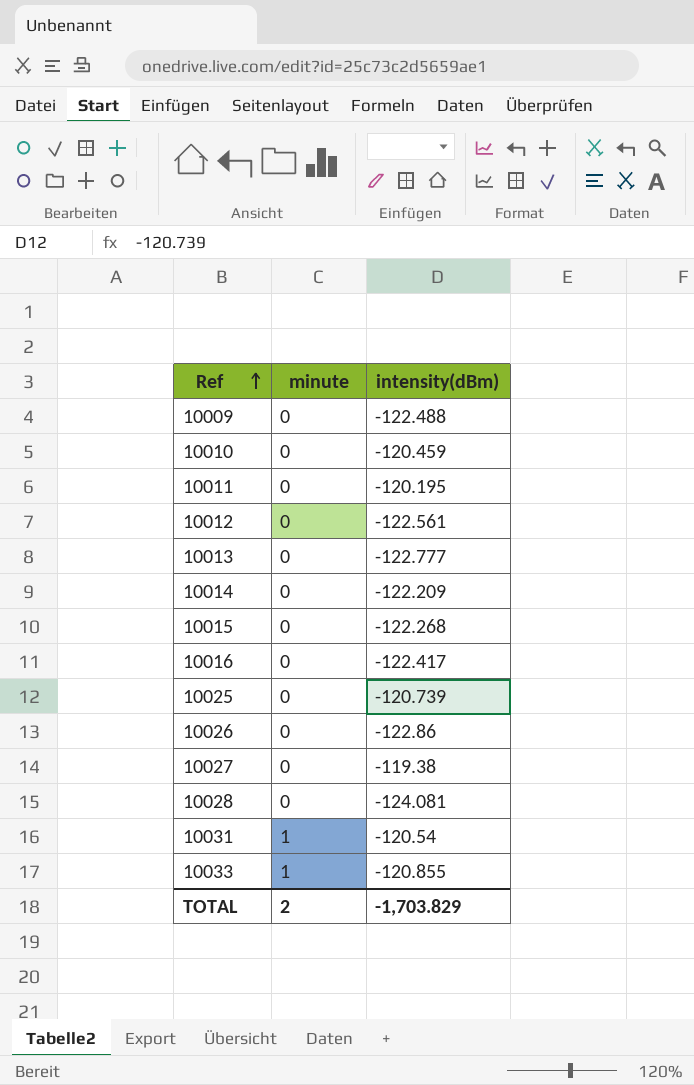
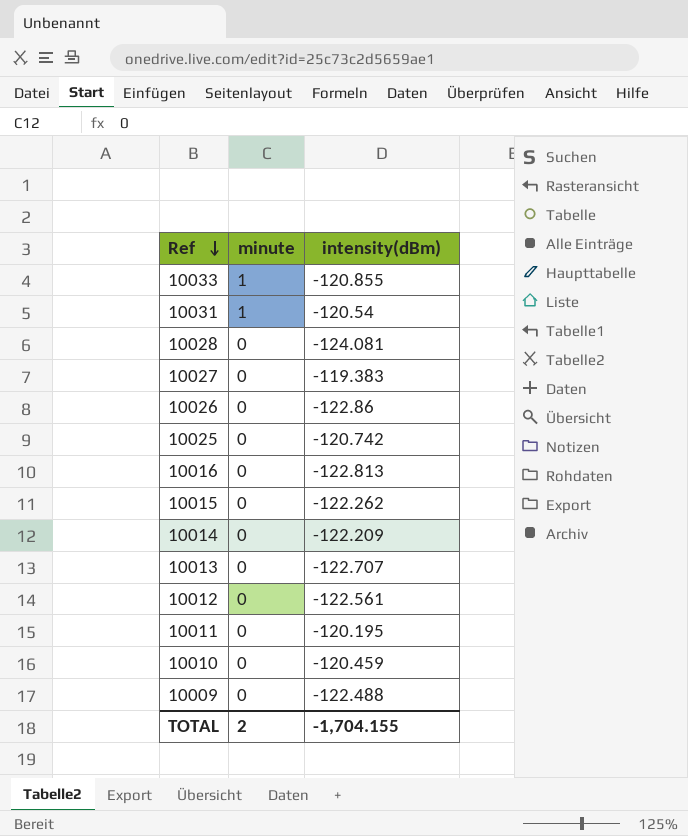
row order: Ref ascending -> Ref descending
10027 | intensity(dBm): -119.38 -> -119.383
10025 | intensity(dBm): -120.739 -> -120.742
10016 | intensity(dBm): -122.417 -> -122.813
10015 | intensity(dBm): -122.268 -> -122.262
10013 | intensity(dBm): -122.777 -> -122.707
TOTAL | intensity(dBm): -1,703.829 -> -1,704.155

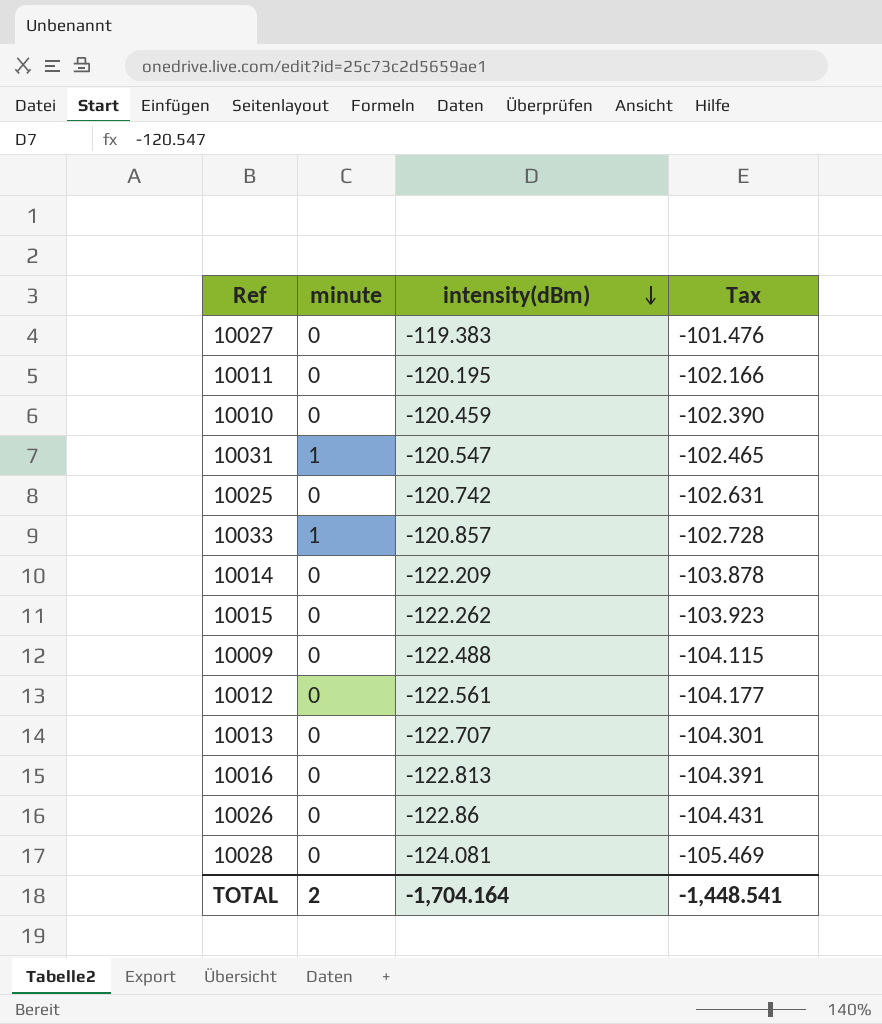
row order: Ref descending -> intensity(dBm) descending
column Tax | formula: none -> [intensity(dBm)] * 0.85
10031 | intensity(dBm): -120.54 -> -120.547
10033 | intensity(dBm): -120.855 -> -120.857
TOTAL | intensity(dBm): -1,704.155 -> -1,704.164

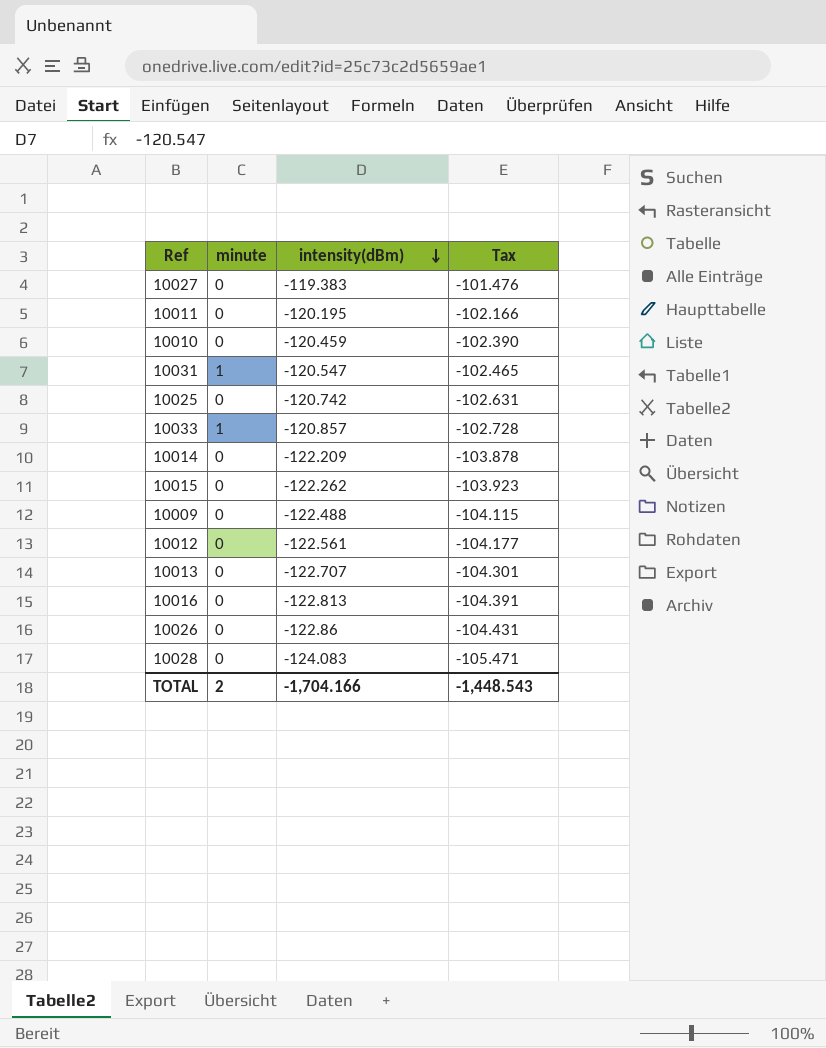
10028 | intensity(dBm): -124.081 -> -124.083
10028 | Tax: -105.469 -> -105.471
TOTAL | intensity(dBm): -1,704.164 -> -1,704.166
TOTAL | Tax: -1,448.541 -> -1,448.543

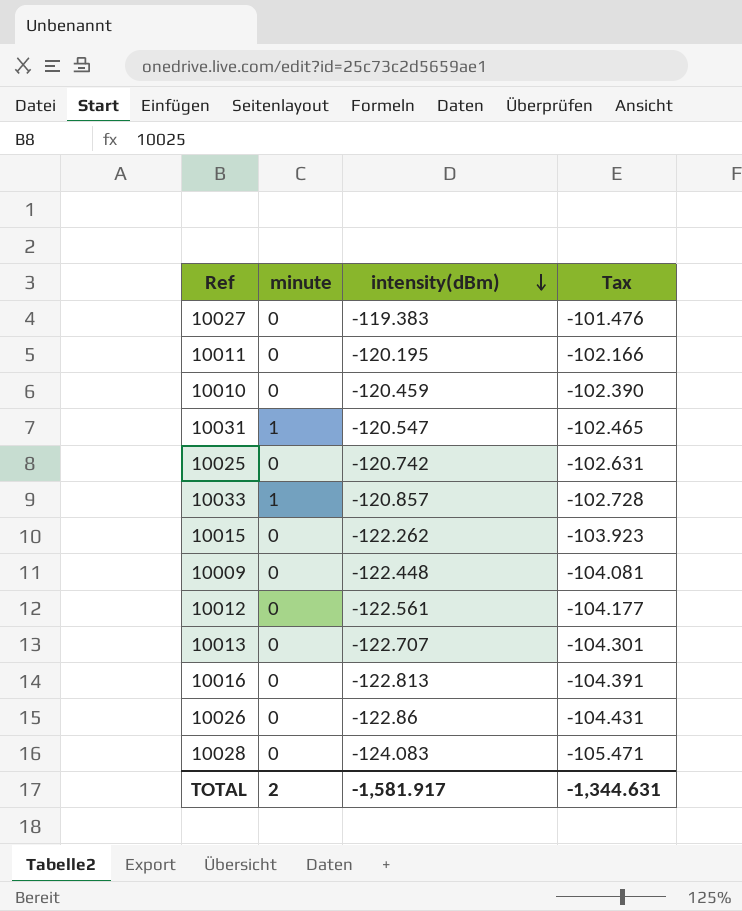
row 10014: 0 | -122.209 | -103.878 -> none
10009 | intensity(dBm): -122.488 -> -122.448
10009 | Tax: -104.115 -> -104.081
TOTAL | intensity(dBm): -1,704.166 -> -1,581.917
TOTAL | Tax: -1,448.543 -> -1,344.631

